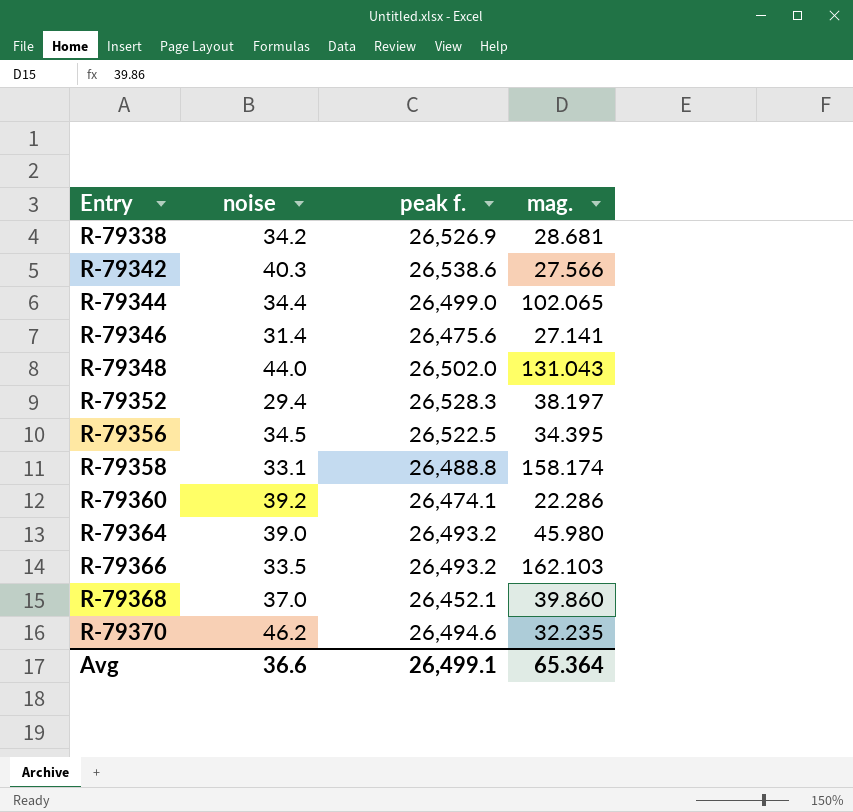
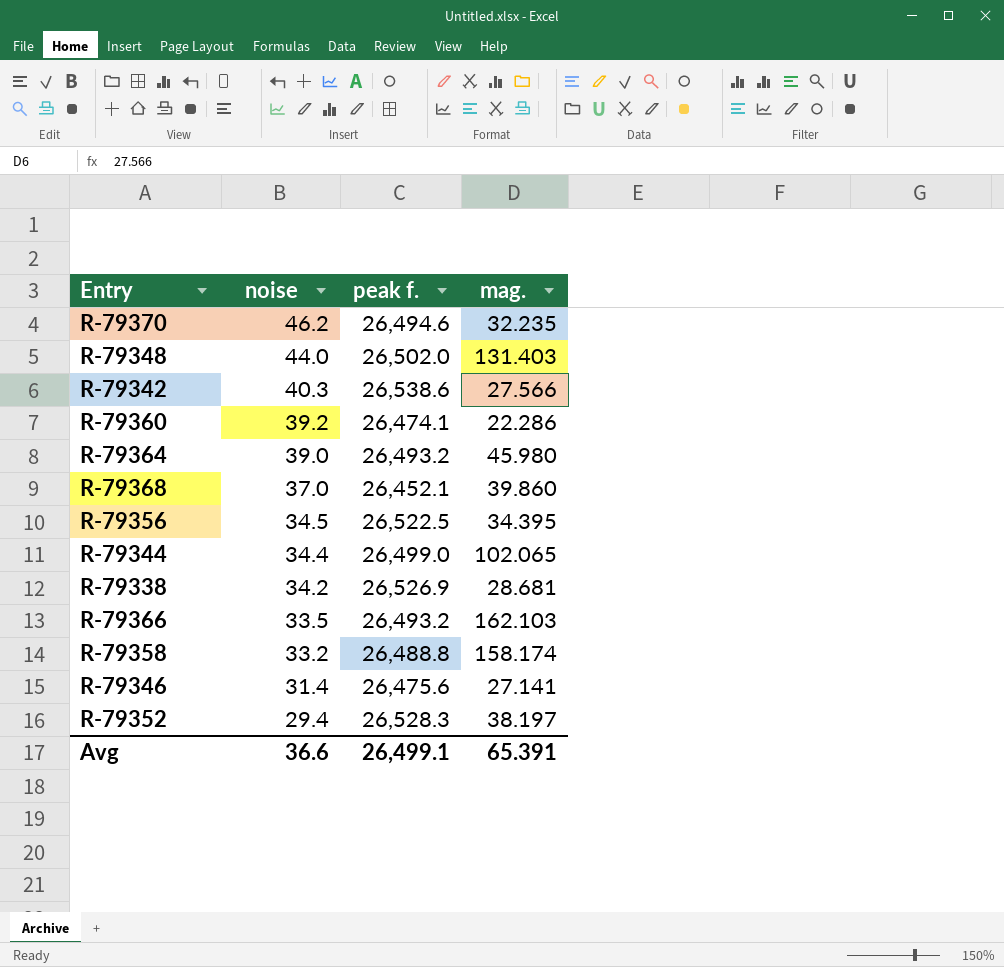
row order: Entry ascending -> noise descending
R-79348 | mag.: 131.043 -> 131.403
R-79358 | noise: 33.1 -> 33.2
Avg | mag.: 65.364 -> 65.391

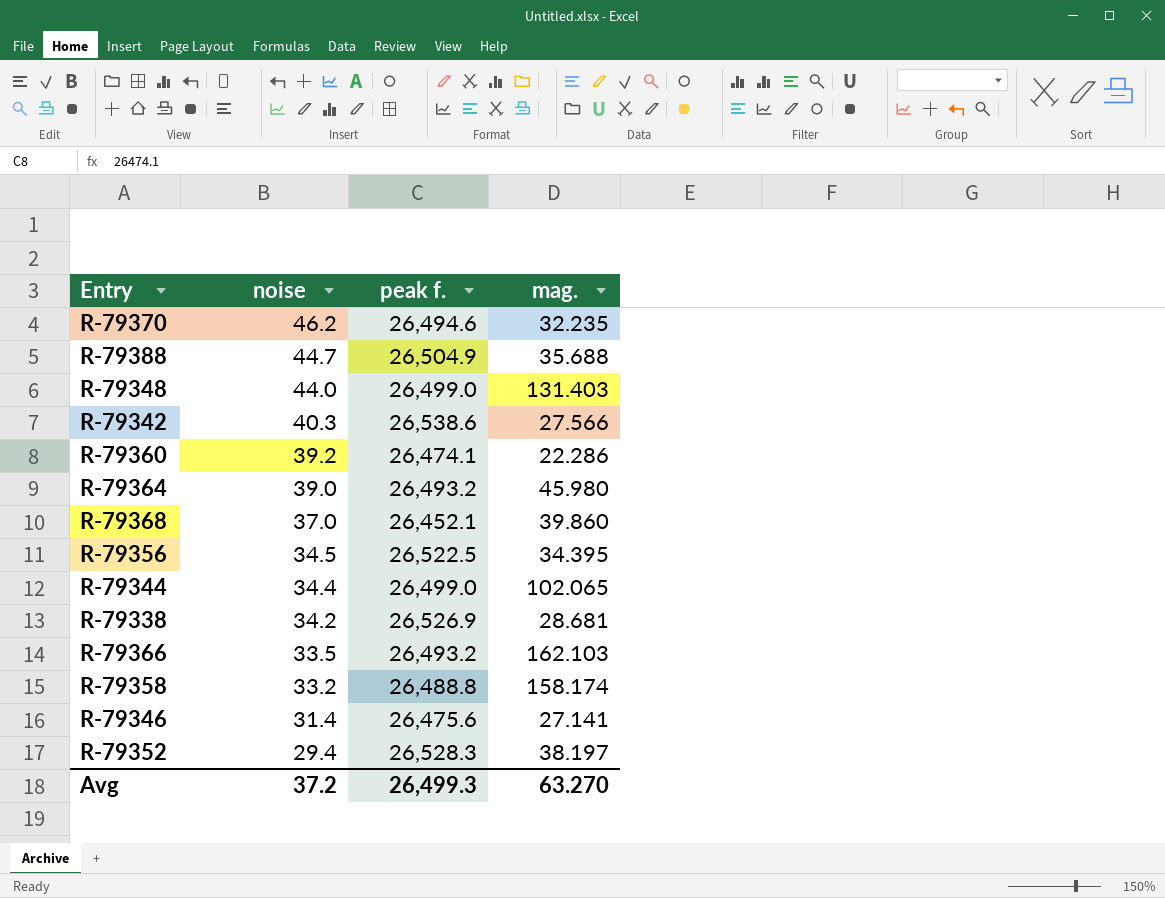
row R-79388: none -> 44.7 | 26,504.9 | 35.688
R-79348 | peak f.: 26,502.0 -> 26,499.0
Avg | noise: 36.6 -> 37.2
Avg | peak f.: 26,499.1 -> 26,499.3
Avg | mag.: 65.391 -> 63.270

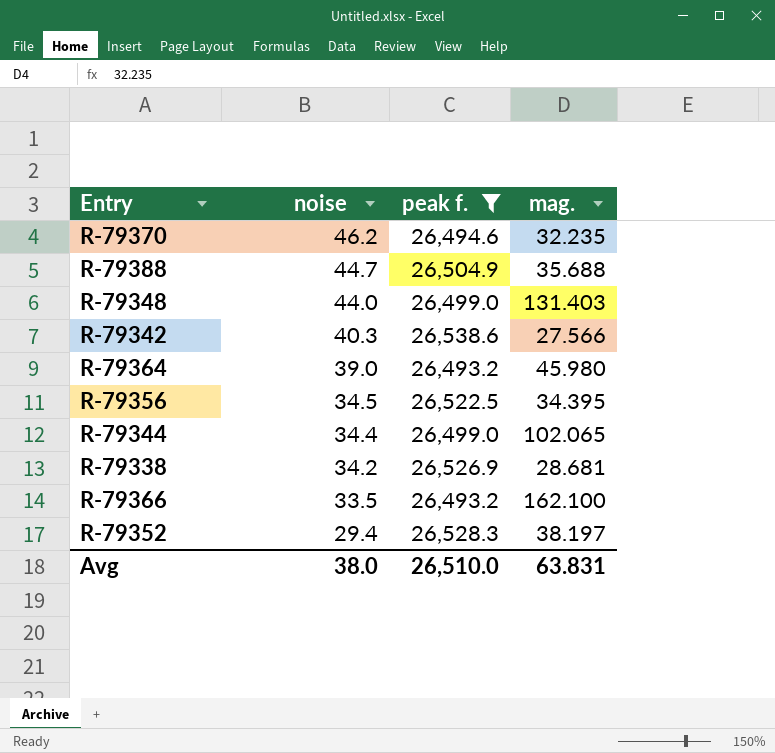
filter: none -> peak f. >= 26,493.2
R-79366 | mag.: 162.103 -> 162.100
Avg | noise: 37.2 -> 38.0
Avg | peak f.: 26,499.3 -> 26,510.0
Avg | mag.: 63.270 -> 63.831

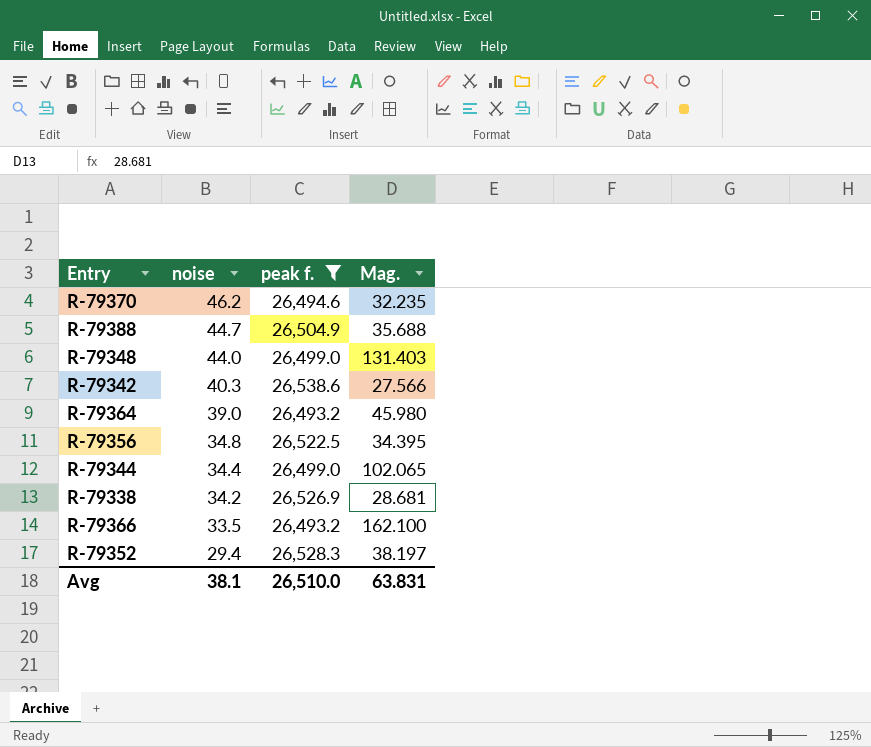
column name: mag. -> Mag.
R-79356 | noise: 34.5 -> 34.8
Avg | noise: 38.0 -> 38.1

